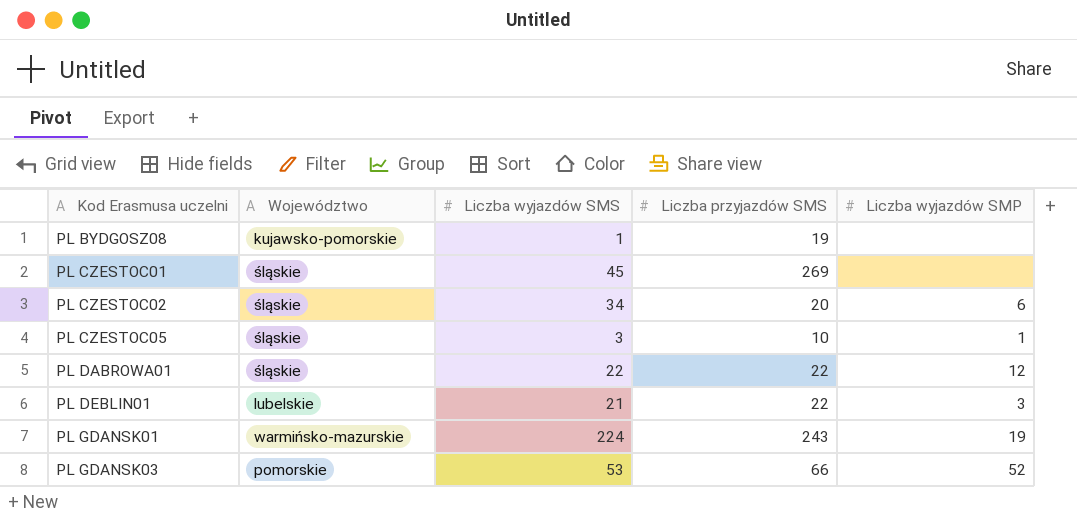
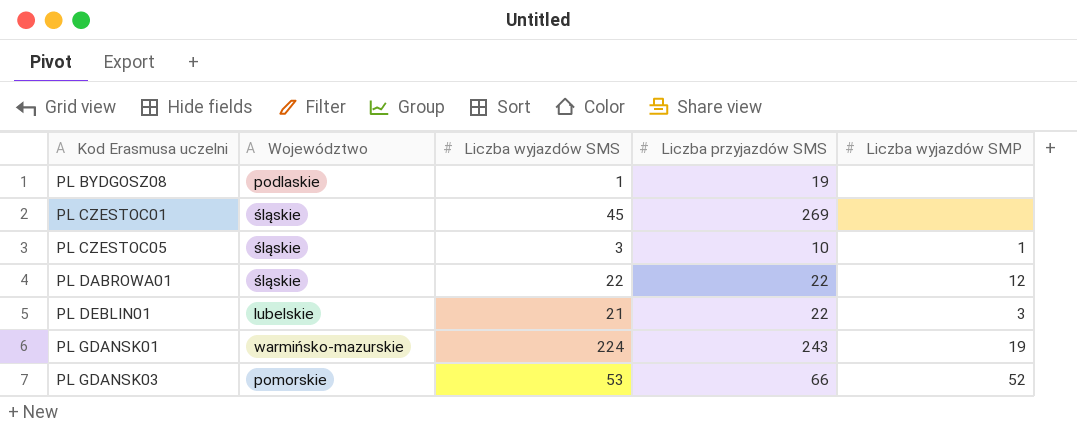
row PL CZESTOC02: śląskie | 34 | 20 | 6 -> none
PL BYDGOSZ08 | Województwo: kujawsko-pomorskie -> podlaskie

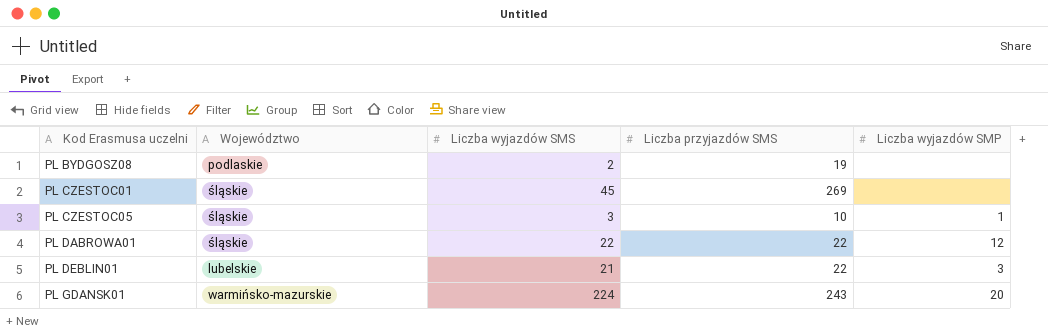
row PL GDANSK03: pomorskie | 53 | 66 | 52 -> none
PL BYDGOSZ08 | Liczba wyjazdów SMS: 1 -> 2
PL GDANSK01 | Liczba wyjazdów SMP: 19 -> 20

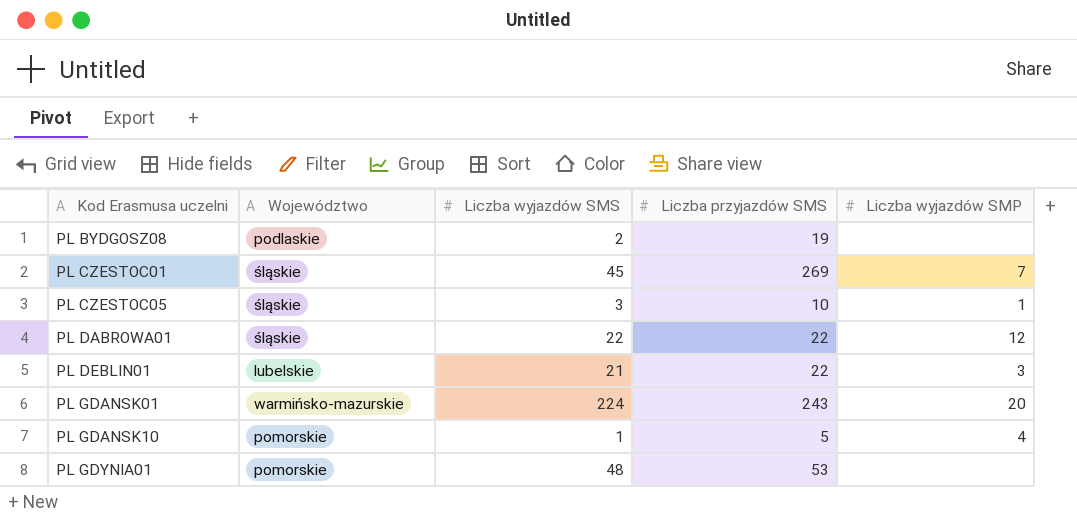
PL CZESTOC01 | Liczba wyjazdów SMP: none -> 7
row PL GDANSK10: none -> pomorskie | 1 | 5 | 4
row PL GDYNIA01: none -> pomorskie | 48 | 53 | none

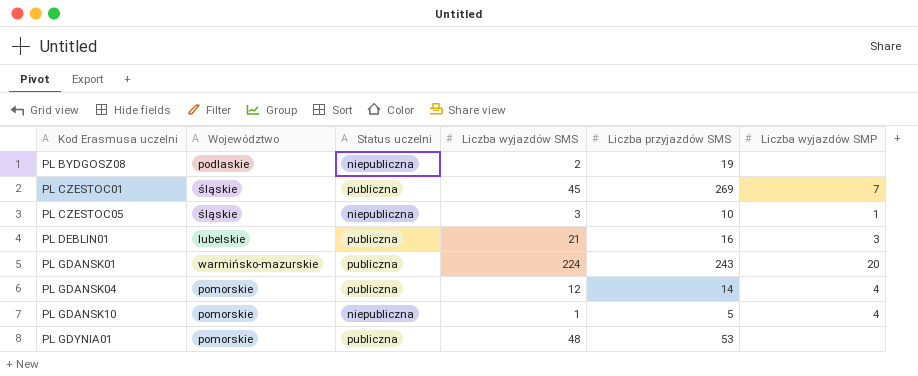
column Status uczelni | position: none -> 3
row PL DABROWA01: śląskie | 22 | 22 | 12 -> none
PL DEBLIN01 | Liczba przyjazdów SMS: 22 -> 16
row PL GDANSK04: none -> pomorskie | publiczna | 12 | 14 | 4

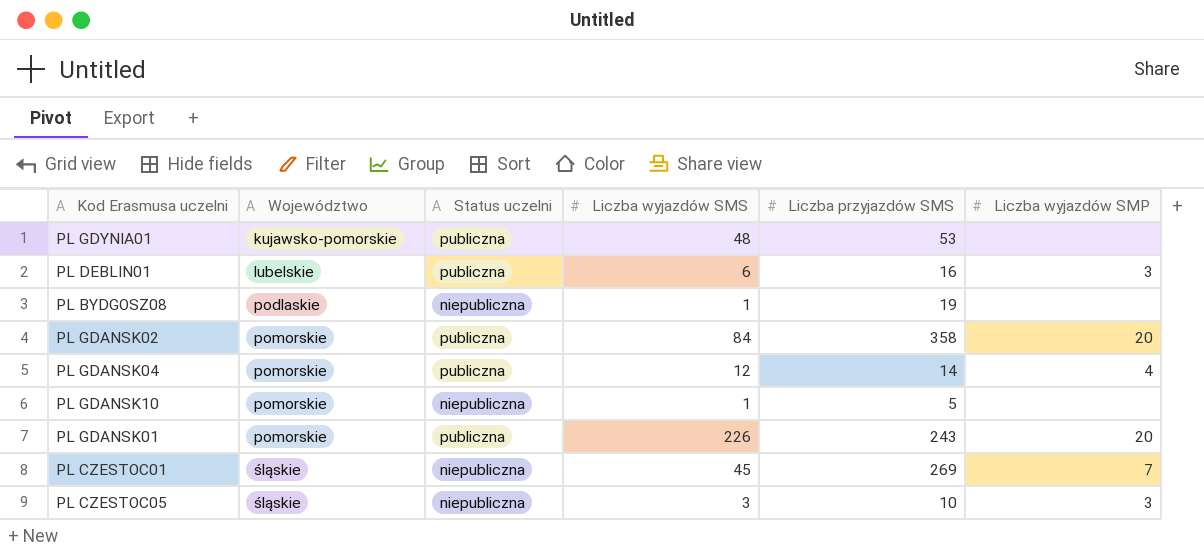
row order: Kod Erasmusa uczelni ascending -> Województwo ascending
PL GDYNIA01 | Województwo: pomorskie -> kujawsko-pomorskie
PL DEBLIN01 | Liczba wyjazdów SMS: 21 -> 6
PL BYDGOSZ08 | Liczba wyjazdów SMS: 2 -> 1
row PL GDANSK02: none -> pomorskie | publiczna | 84 | 358 | 20
PL GDANSK10 | Liczba wyjazdów SMP: 4 -> none
PL GDANSK01 | Województwo: warmińsko-mazurskie -> pomorskie
PL GDANSK01 | Liczba wyjazdów SMS: 224 -> 226
PL CZESTOC01 | Status uczelni: publiczna -> niepubliczna
PL CZESTOC05 | Liczba wyjazdów SMP: 1 -> 3

